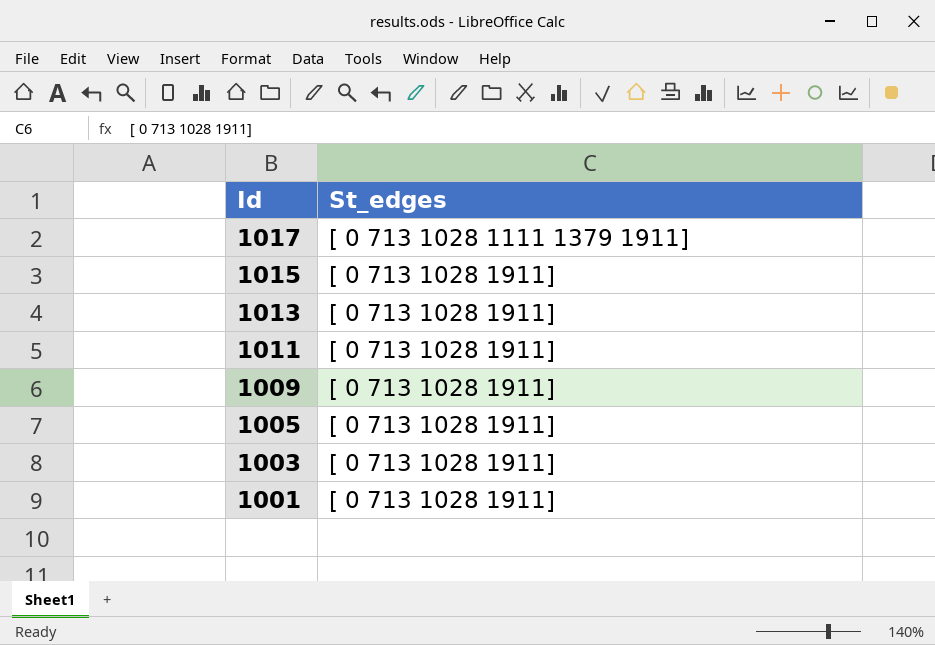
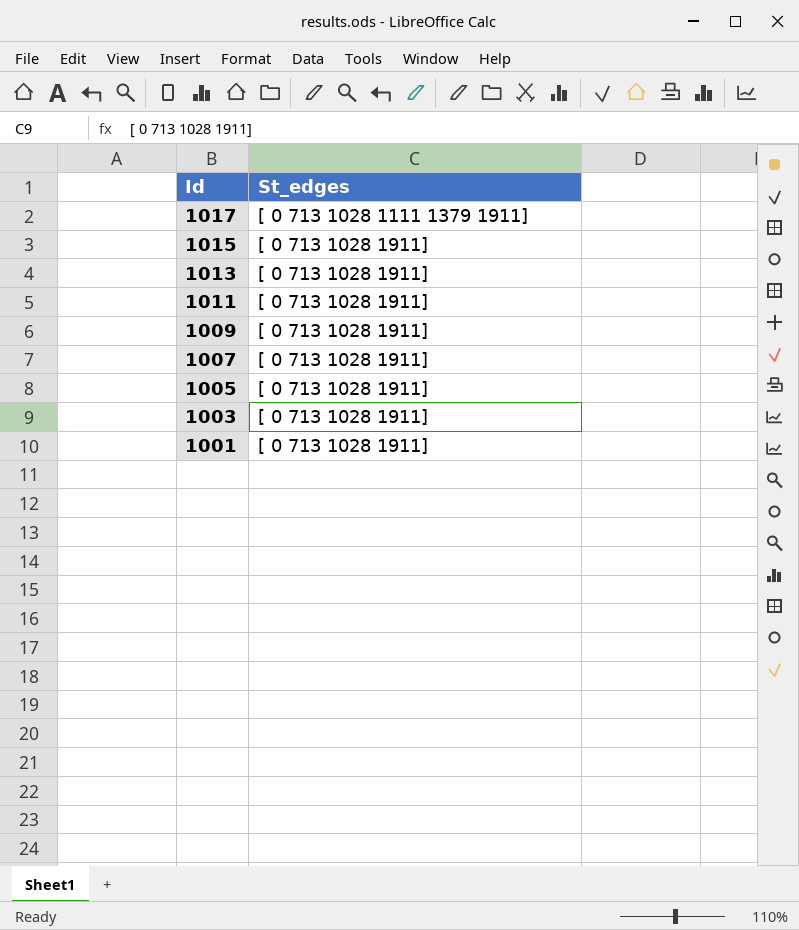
row 1007: none -> [ 0 713 1028 1911]

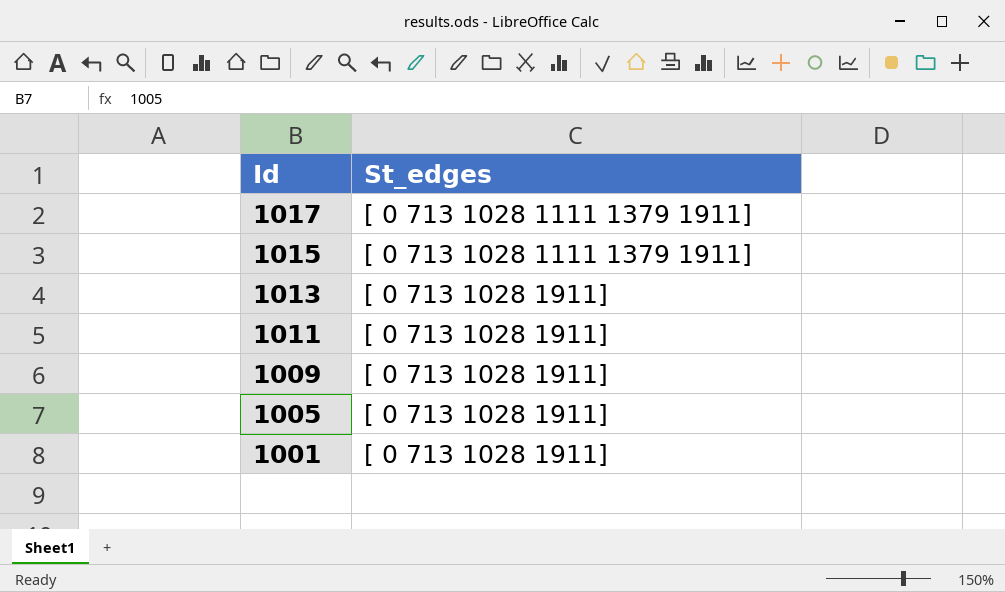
row 1007: [ 0 713 1028 1911] -> none
row 1003: [ 0 713 1028 1911] -> none
1015 | St_edges: [ 0 713 1028 1911] -> [ 0 713 1028 1111 1379 1911]

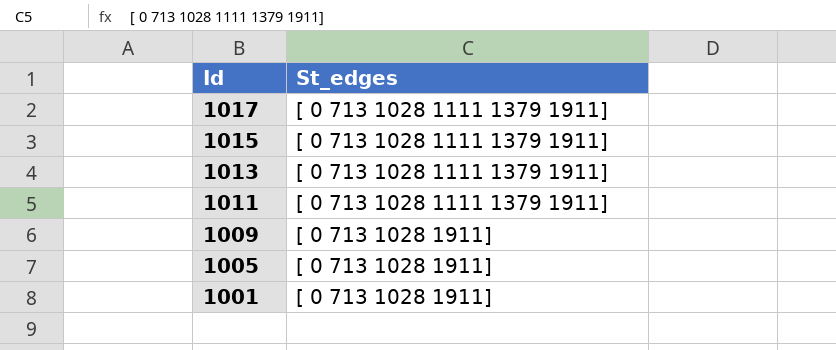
1013 | St_edges: [ 0 713 1028 1911] -> [ 0 713 1028 1111 1379 1911]
1011 | St_edges: [ 0 713 1028 1911] -> [ 0 713 1028 1111 1379 1911]

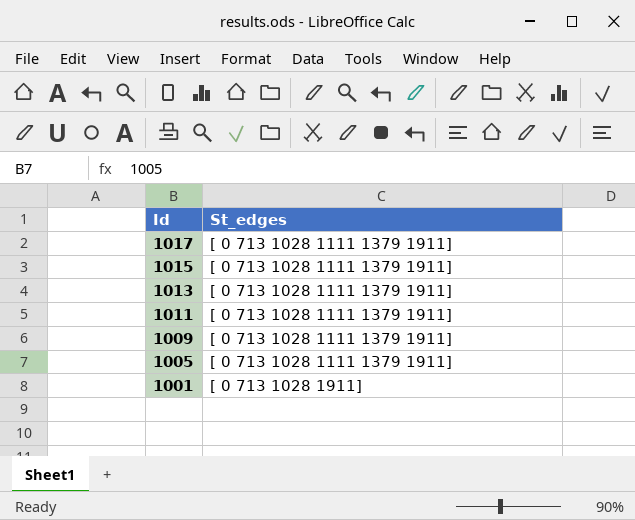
1009 | St_edges: [ 0 713 1028 1911] -> [ 0 713 1028 1111 1379 1911]
1005 | St_edges: [ 0 713 1028 1911] -> [ 0 713 1028 1111 1379 1911]

